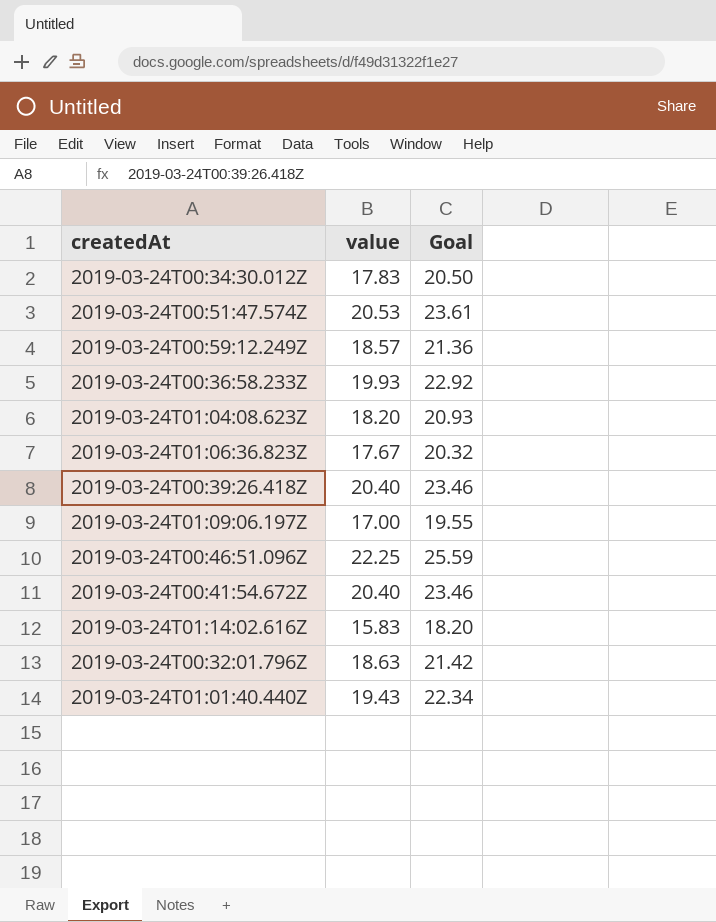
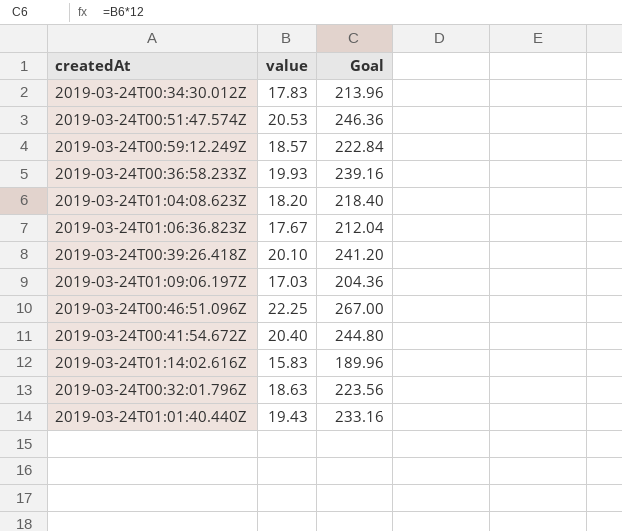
column Goal | formula: [value] * 1.15 -> [value] * 12
2019-03-24T00:39:26.418Z | value: 20.40 -> 20.10
2019-03-24T01:09:06.197Z | value: 17.00 -> 17.03

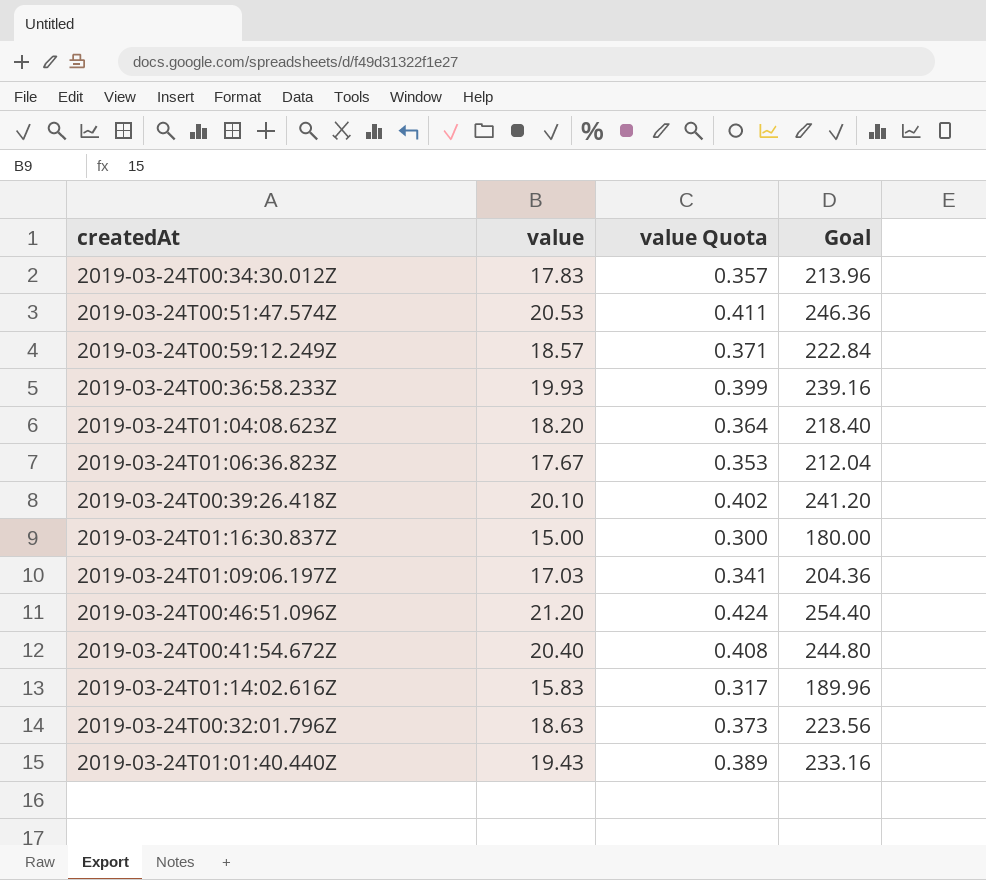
column value Quota | formula: none -> [value] * 0.02
row 2019-03-24T01:16:30.837Z: none -> 15.00 | 0.300 | 180.00
2019-03-24T00:46:51.096Z | value: 22.25 -> 21.20
2019-03-24T00:46:51.096Z | Goal: 267.00 -> 254.40

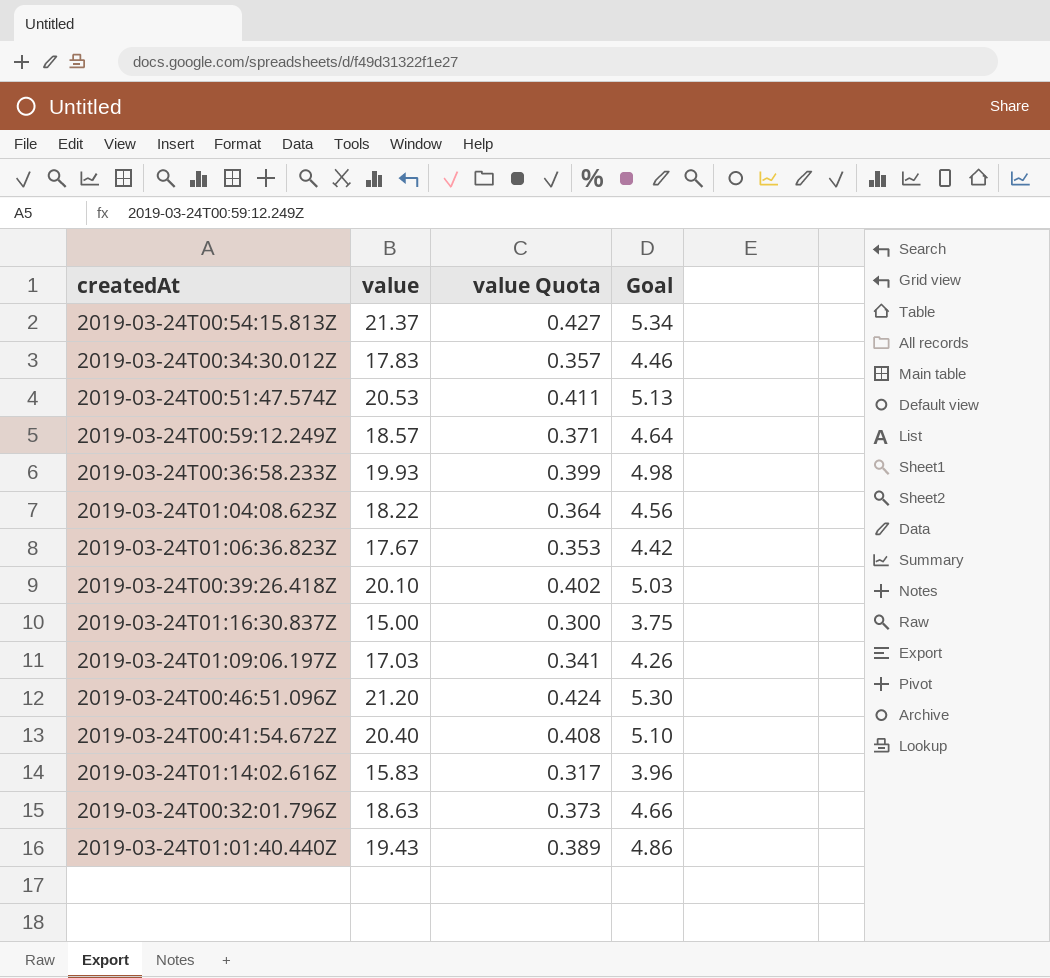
column Goal | formula: [value] * 12 -> [value] * 0.25
row 2019-03-24T00:54:15.813Z: none -> 21.37 | 0.427 | 5.34
2019-03-24T01:04:08.623Z | value: 18.20 -> 18.22

